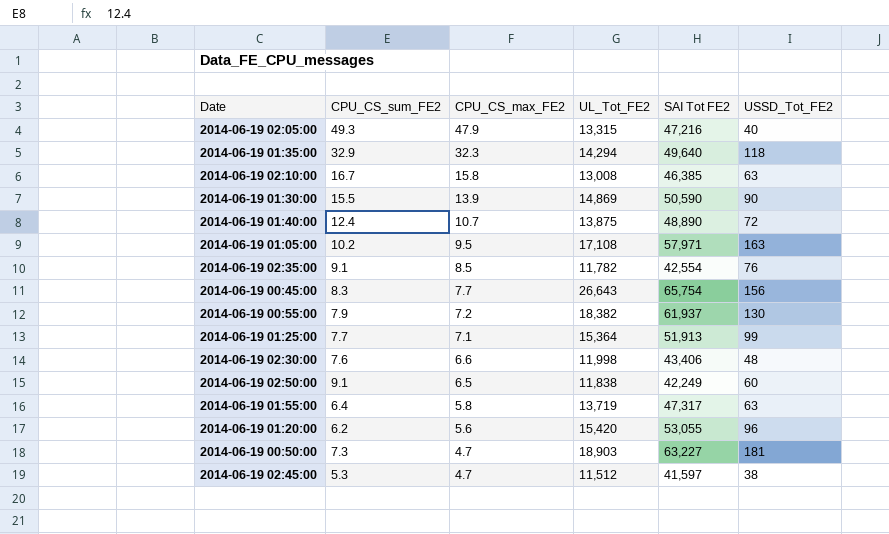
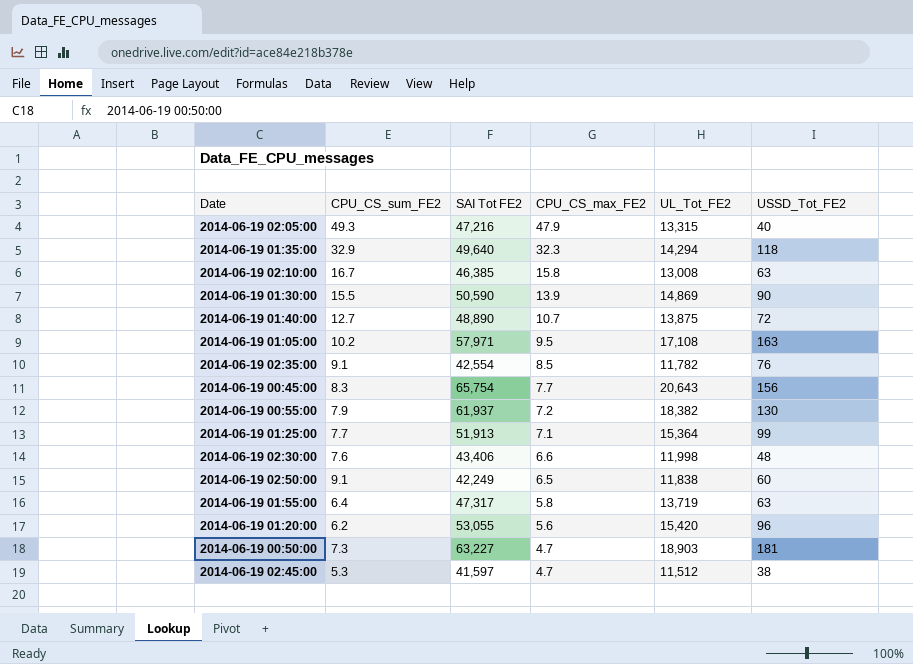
column SAI Tot FE2 | position: 5 -> 3
2014-06-19 01:40:00 | CPU_CS_sum_FE2: 12.4 -> 12.7
2014-06-19 00:45:00 | UL_Tot_FE2: 26,643 -> 20,643

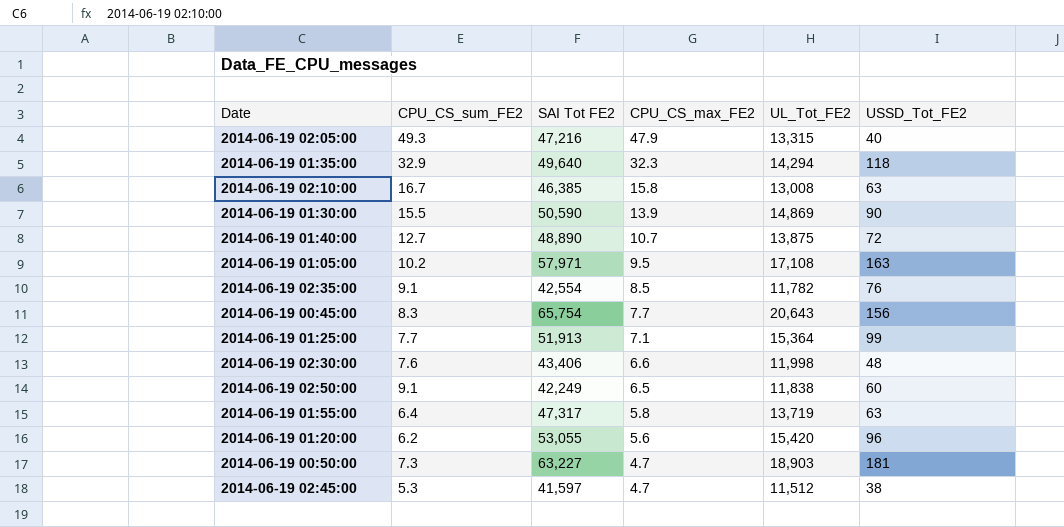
row 2014-06-19 00:55:00: 7.9 | 61,937 | 7.2 | 18,382 | 130 -> none

